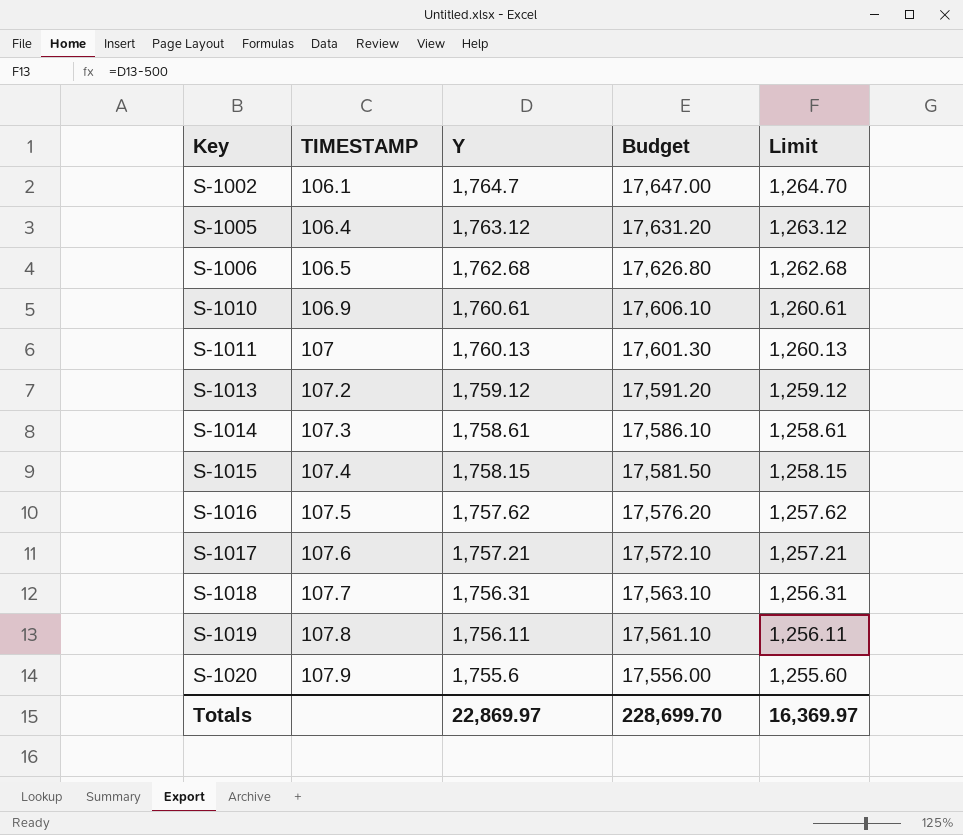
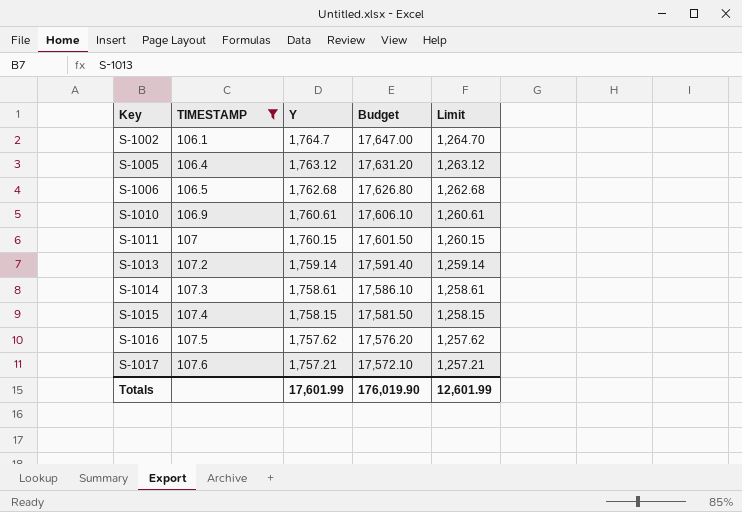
filter: none -> TIMESTAMP <= 107.6
S-1011 | Y: 1,760.13 -> 1,760.15
S-1011 | Budget: 17,601.30 -> 17,601.50
S-1011 | Limit: 1,260.13 -> 1,260.15
S-1013 | Y: 1,759.12 -> 1,759.14
S-1013 | Budget: 17,591.20 -> 17,591.40
S-1013 | Limit: 1,259.12 -> 1,259.14
Totals | Y: 22,869.97 -> 17,601.99
Totals | Budget: 228,699.70 -> 176,019.90
Totals | Limit: 16,369.97 -> 12,601.99

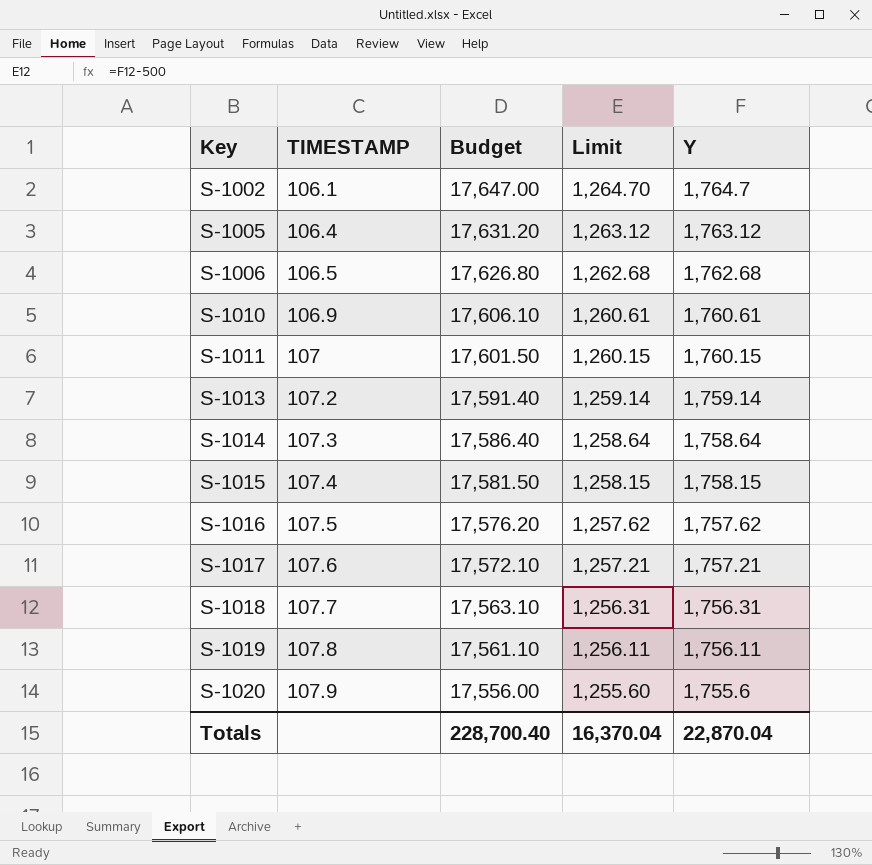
filter: TIMESTAMP <= 107.6 -> none
column Y | position: 3 -> 5
S-1014 | Budget: 17,586.10 -> 17,586.40
S-1014 | Limit: 1,258.61 -> 1,258.64
S-1014 | Y: 1,758.61 -> 1,758.64
Totals | Budget: 176,019.90 -> 228,700.40
Totals | Limit: 12,601.99 -> 16,370.04
Totals | Y: 17,601.99 -> 22,870.04

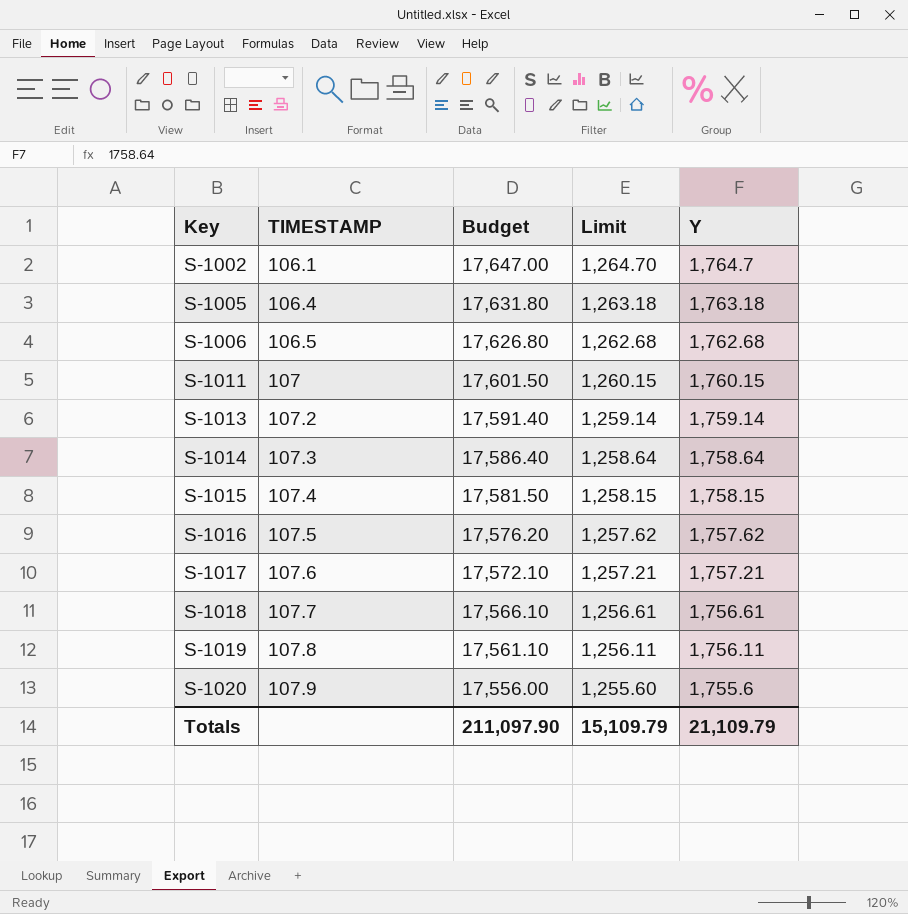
row S-1010: 106.9 | 17,606.10 | 1,260.61 | 1,760.61 -> none
S-1005 | Budget: 17,631.20 -> 17,631.80
S-1005 | Limit: 1,263.12 -> 1,263.18
S-1005 | Y: 1,763.12 -> 1,763.18
S-1018 | Budget: 17,563.10 -> 17,566.10
S-1018 | Limit: 1,256.31 -> 1,256.61
S-1018 | Y: 1,756.31 -> 1,756.61
Totals | Budget: 228,700.40 -> 211,097.90
Totals | Limit: 16,370.04 -> 15,109.79
Totals | Y: 22,870.04 -> 21,109.79

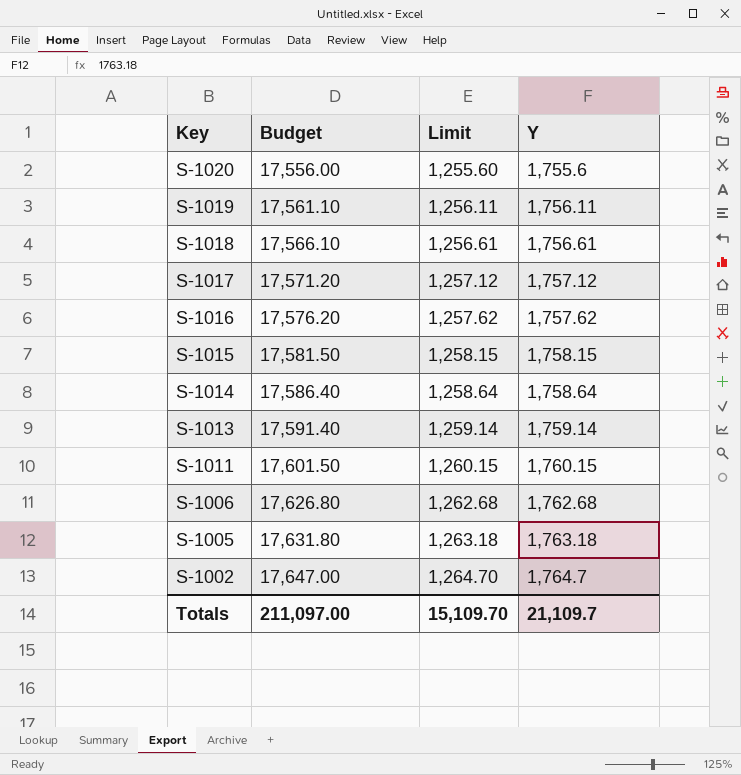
row order: Key ascending -> Key descending
column TIMESTAMP | position: 2 -> none
S-1017 | Budget: 17,572.10 -> 17,571.20
S-1017 | Limit: 1,257.21 -> 1,257.12
S-1017 | Y: 1,757.21 -> 1,757.12
Totals | Budget: 211,097.90 -> 211,097.00
Totals | Limit: 15,109.79 -> 15,109.70
Totals | Y: 21,109.79 -> 21,109.7

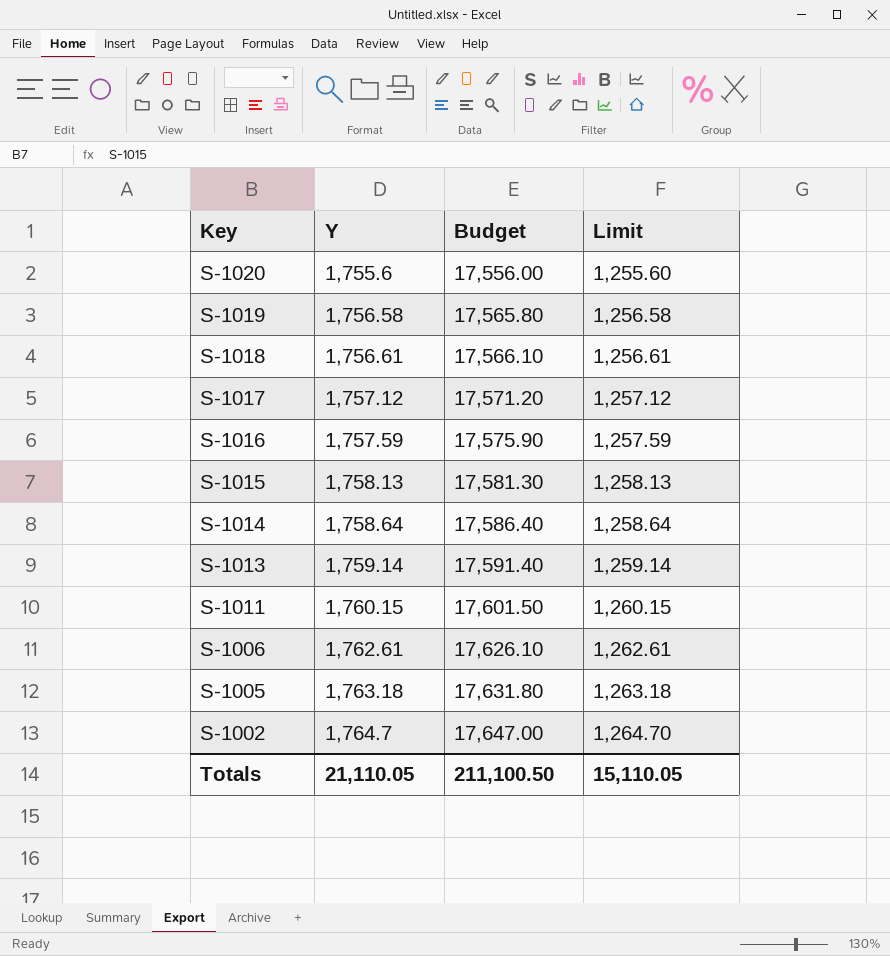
column Y | position: 4 -> 2
S-1019 | Y: 1,756.11 -> 1,756.58
S-1019 | Budget: 17,561.10 -> 17,565.80
S-1019 | Limit: 1,256.11 -> 1,256.58
S-1016 | Y: 1,757.62 -> 1,757.59
S-1016 | Budget: 17,576.20 -> 17,575.90
S-1016 | Limit: 1,257.62 -> 1,257.59
S-1015 | Y: 1,758.15 -> 1,758.13
S-1015 | Budget: 17,581.50 -> 17,581.30
S-1015 | Limit: 1,258.15 -> 1,258.13
S-1006 | Y: 1,762.68 -> 1,762.61
S-1006 | Budget: 17,626.80 -> 17,626.10
S-1006 | Limit: 1,262.68 -> 1,262.61
Totals | Y: 21,109.7 -> 21,110.05
Totals | Budget: 211,097.00 -> 211,100.50
Totals | Limit: 15,109.70 -> 15,110.05

